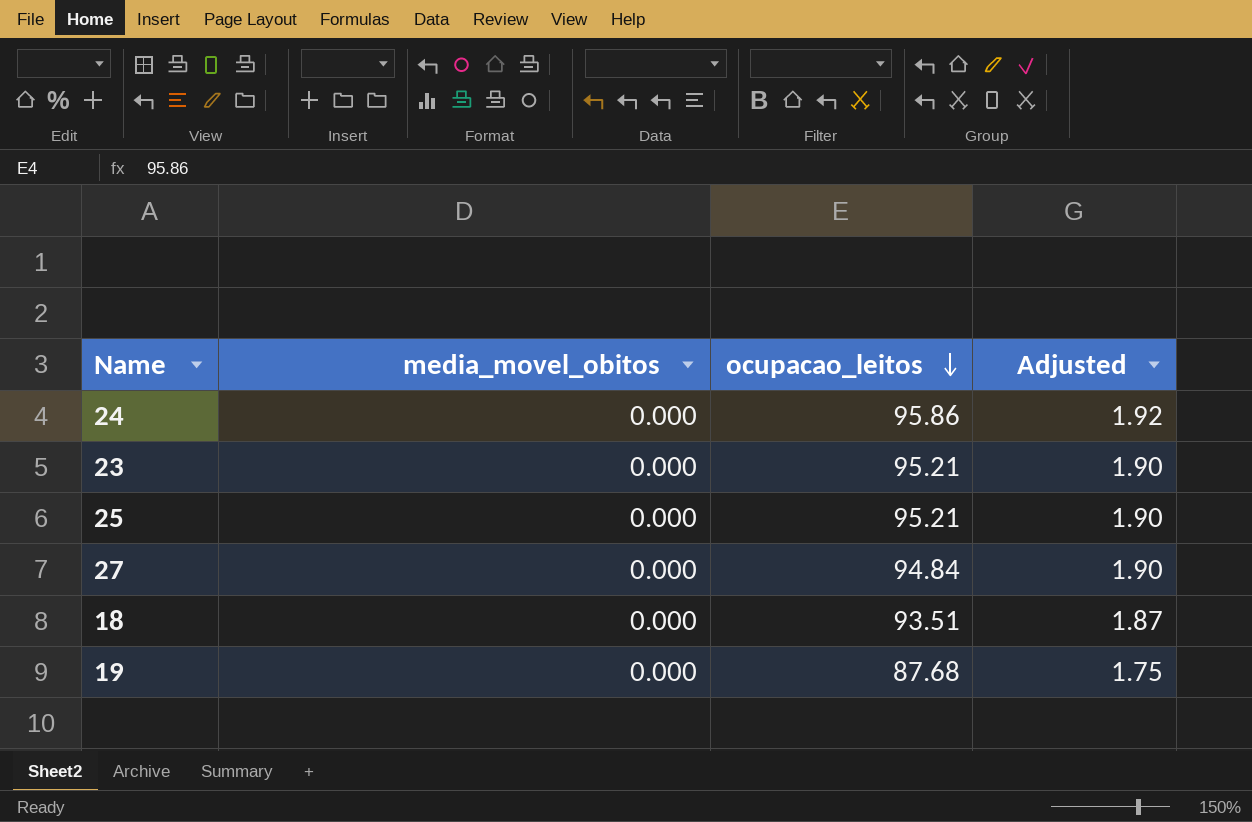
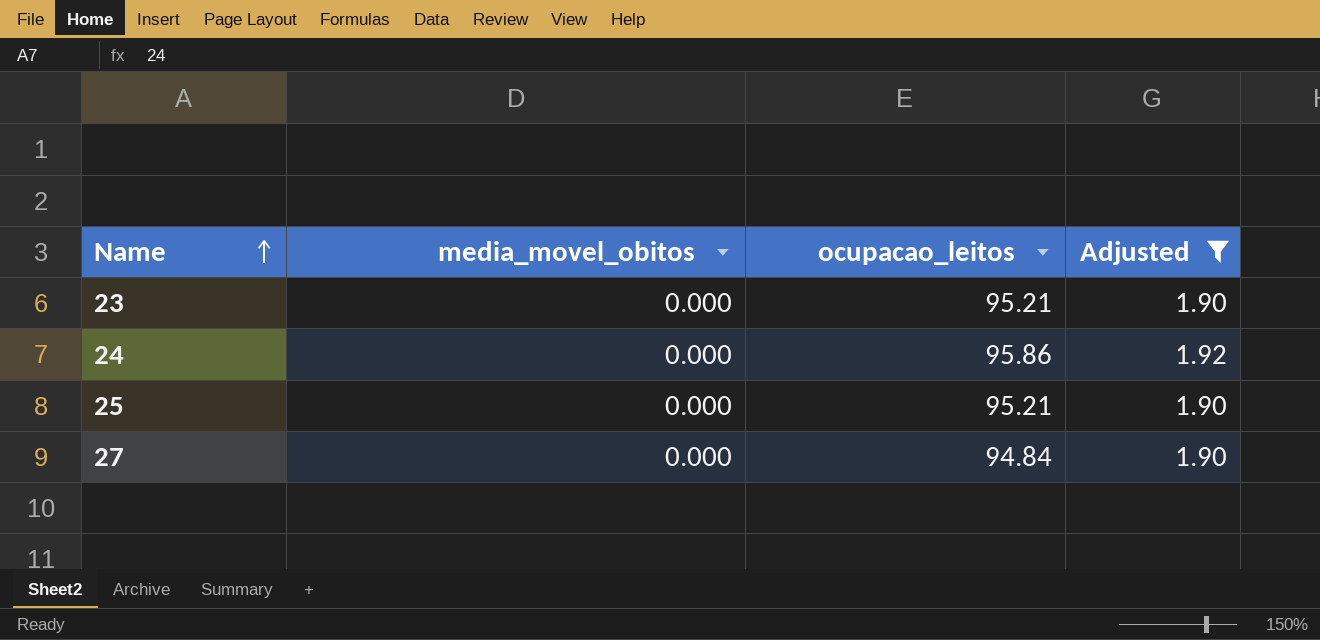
filter: none -> Adjusted >= 1.90
row order: ocupacao_leitos descending -> Name ascending

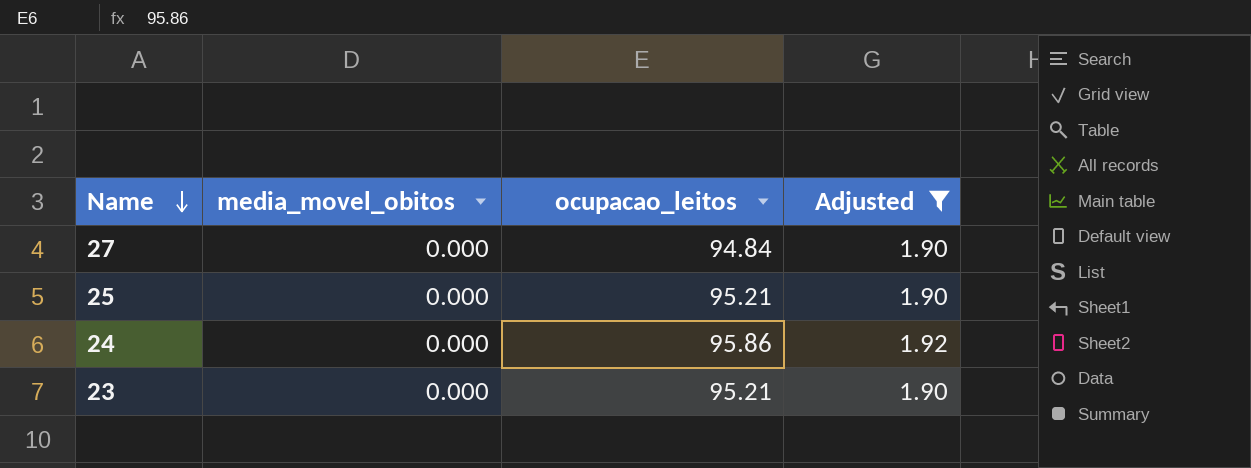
row order: Name ascending -> Name descending

